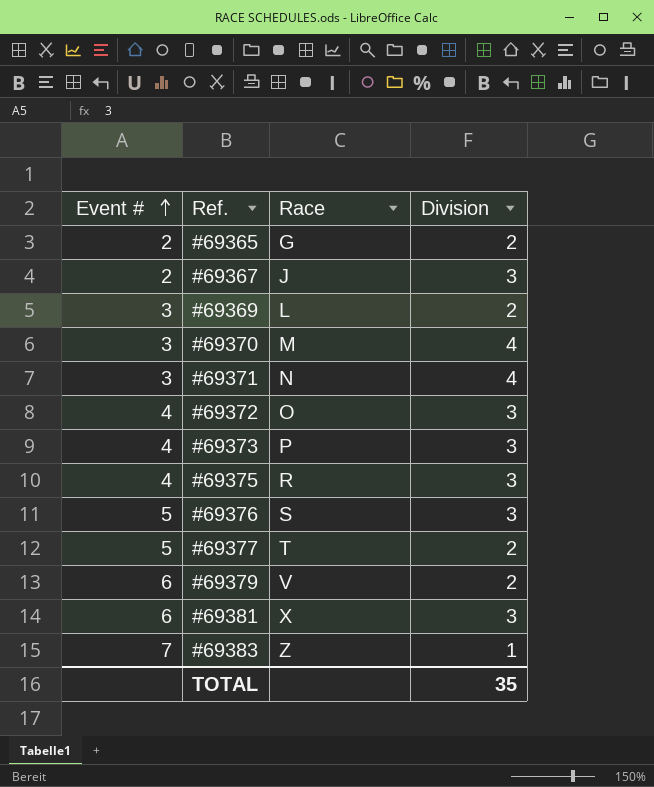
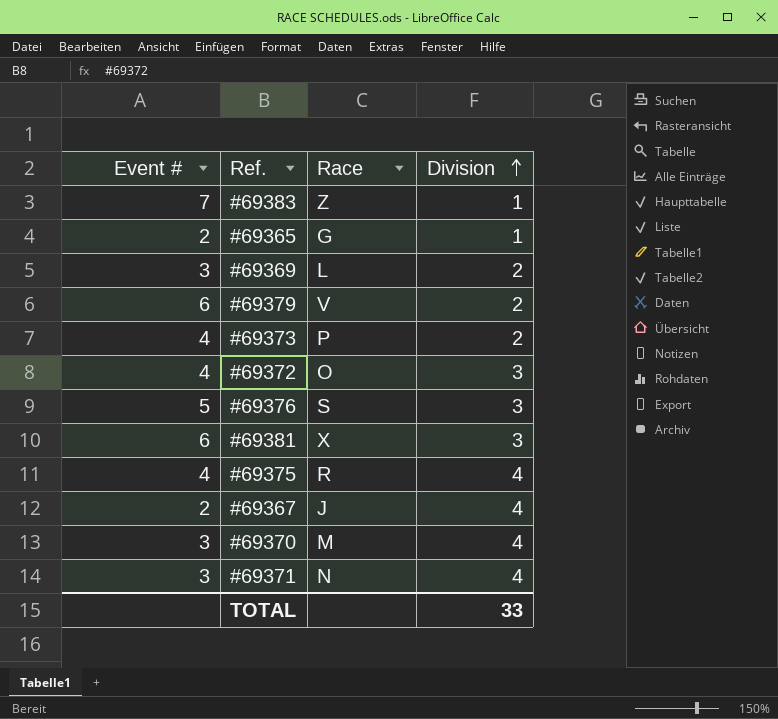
row order: Event # ascending -> Division ascending
row #69377: 5 | T | 2 -> none
#69365 | Division: 2 -> 1
#69373 | Division: 3 -> 2
#69375 | Division: 3 -> 4
#69367 | Division: 3 -> 4
TOTAL | Division: 35 -> 33

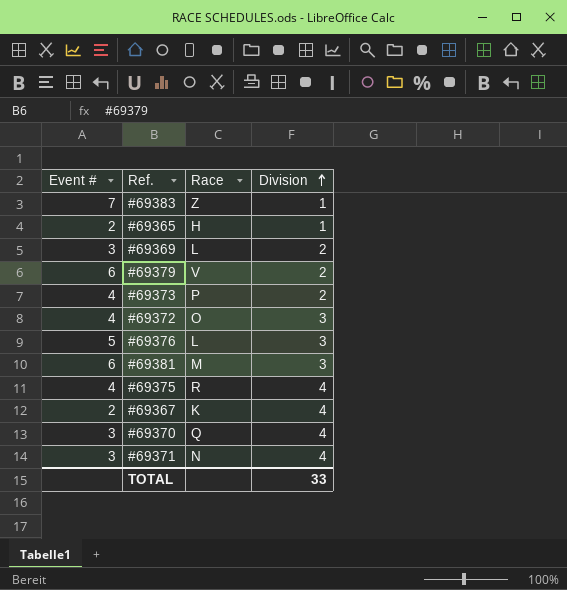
#69365 | Race: G -> H
#69376 | Race: S -> L
#69381 | Race: X -> M
#69367 | Race: J -> K
#69370 | Race: M -> Q

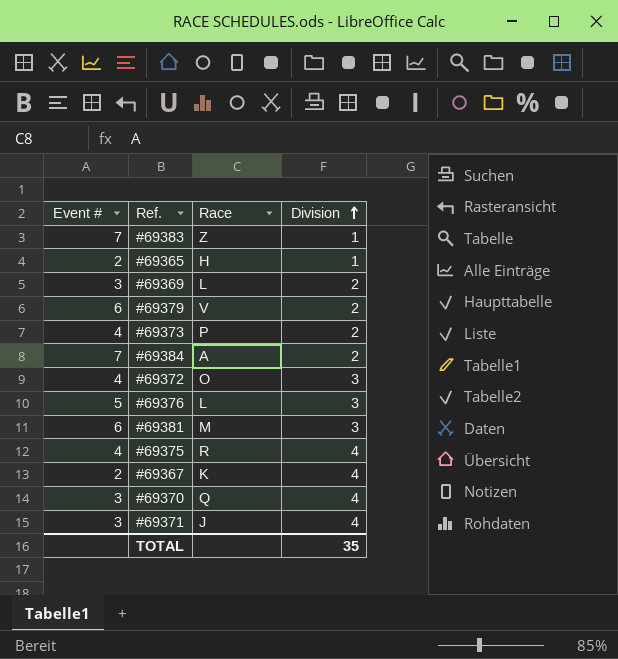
row #69384: none -> 7 | A | 2
#69371 | Race: N -> J
TOTAL | Division: 33 -> 35

